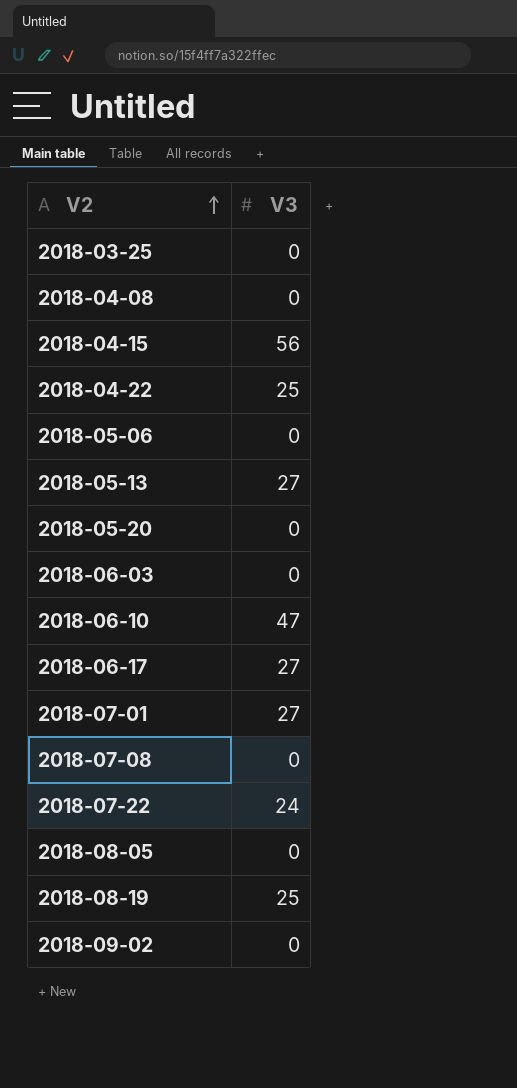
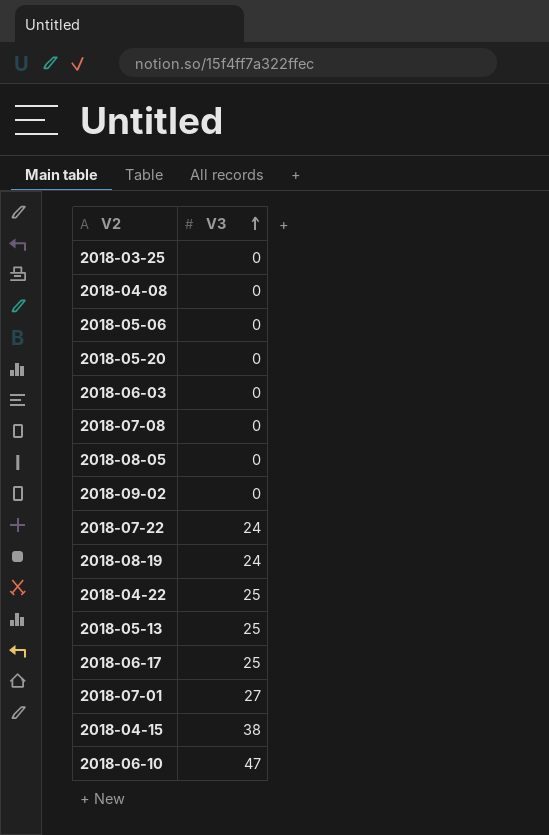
row order: V2 ascending -> V3 ascending
2018-08-19 | V3: 25 -> 24
2018-05-13 | V3: 27 -> 25
2018-06-17 | V3: 27 -> 25
2018-04-15 | V3: 56 -> 38

